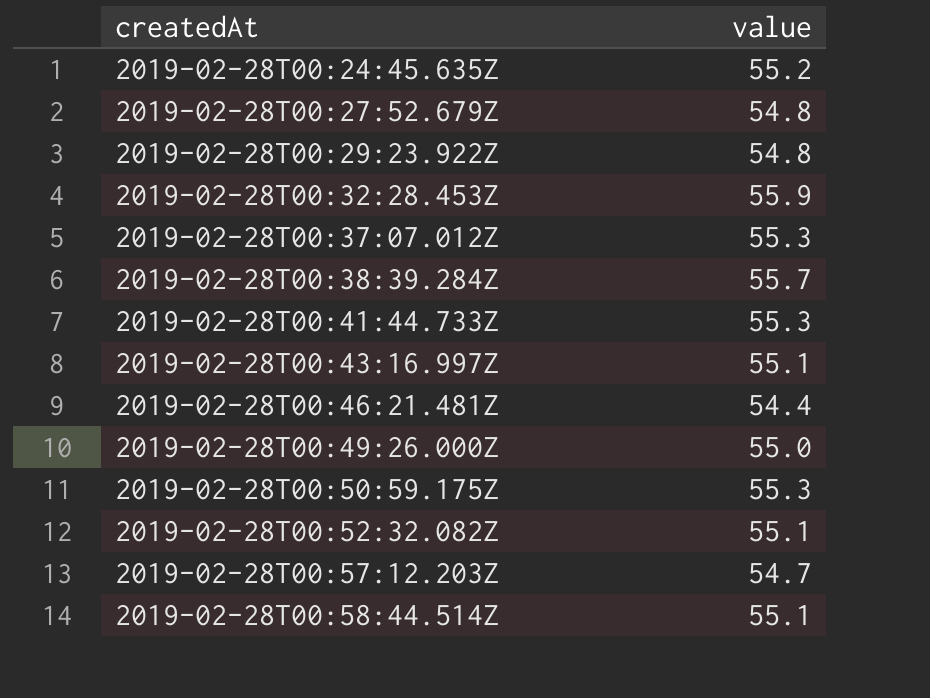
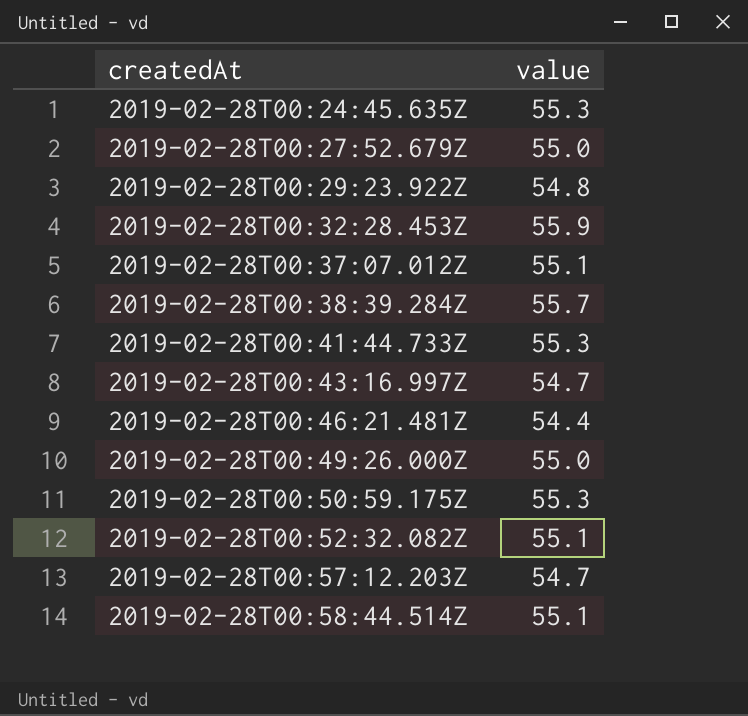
2019-02-28T00:24:45.635Z | value: 55.2 -> 55.3
2019-02-28T00:27:52.679Z | value: 54.8 -> 55.0
2019-02-28T00:37:07.012Z | value: 55.3 -> 55.1
2019-02-28T00:43:16.997Z | value: 55.1 -> 54.7

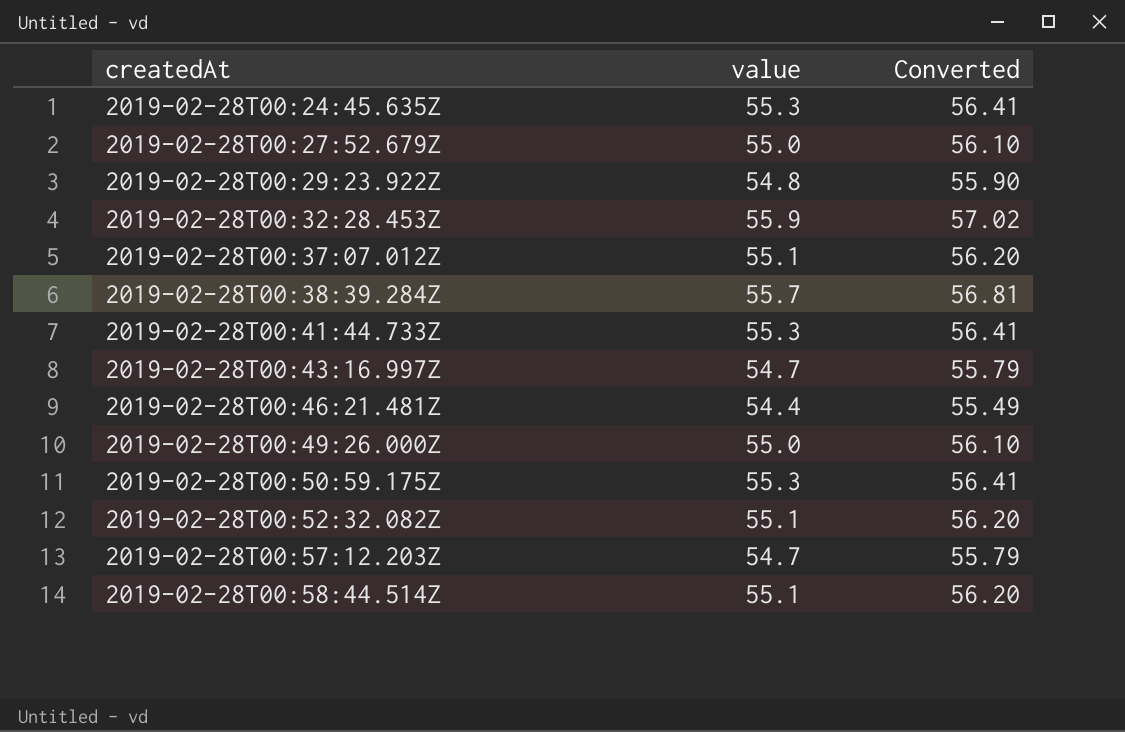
column Converted | formula: none -> [value] * 1.02

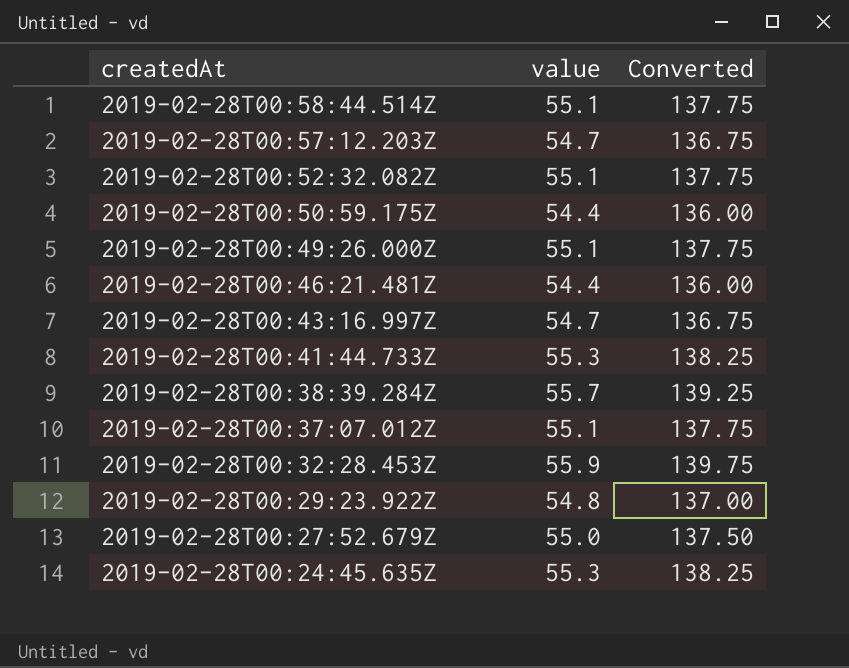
row order: createdAt ascending -> createdAt descending
column Converted | formula: [value] * 1.02 -> [value] * 2.5
2019-02-28T00:50:59.175Z | value: 55.3 -> 54.4
2019-02-28T00:49:26.000Z | value: 55.0 -> 55.1

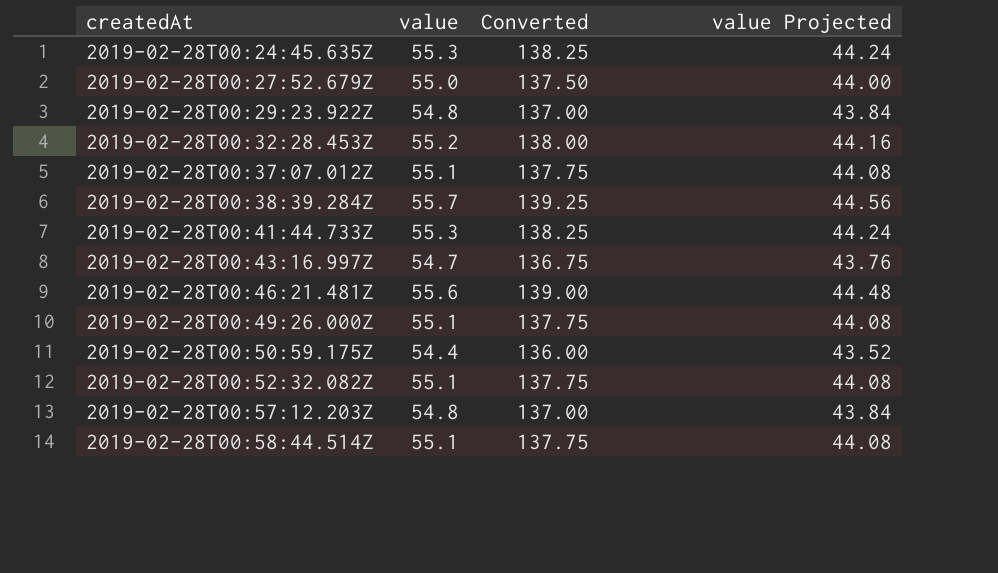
row order: createdAt descending -> createdAt ascending
column value Projected | formula: none -> [value] * 0.8
2019-02-28T00:32:28.453Z | value: 55.9 -> 55.2
2019-02-28T00:32:28.453Z | Converted: 139.75 -> 138.00
2019-02-28T00:46:21.481Z | value: 54.4 -> 55.6
2019-02-28T00:46:21.481Z | Converted: 136.00 -> 139.00
2019-02-28T00:57:12.203Z | value: 54.7 -> 54.8
2019-02-28T00:57:12.203Z | Converted: 136.75 -> 137.00

